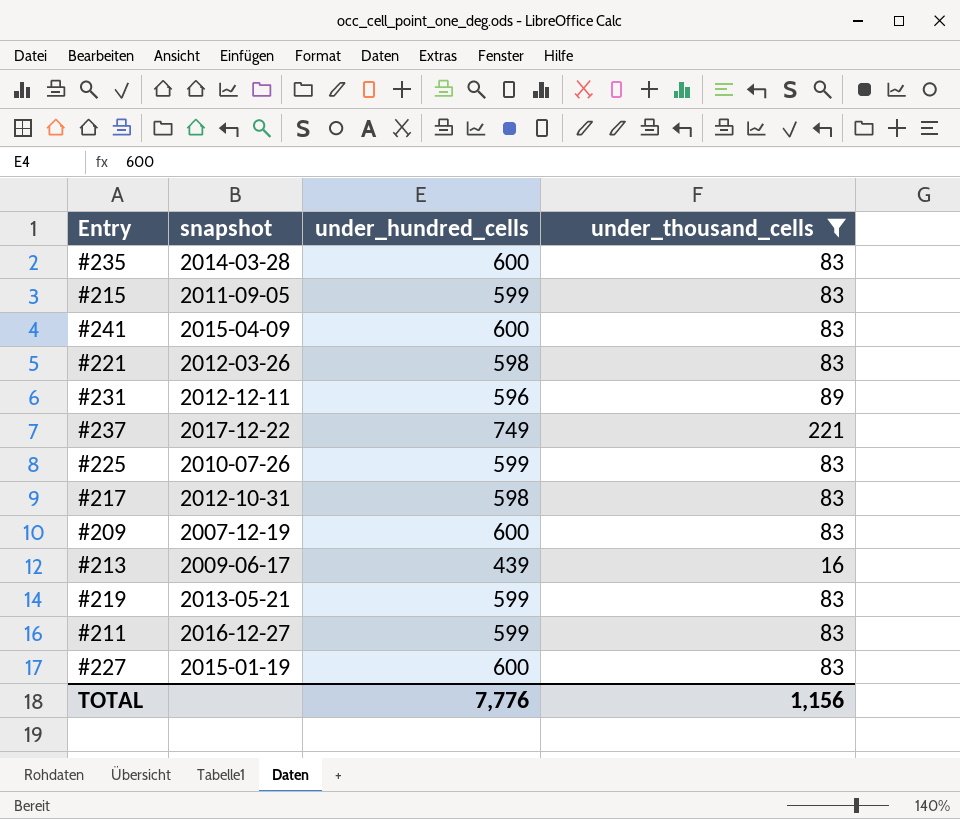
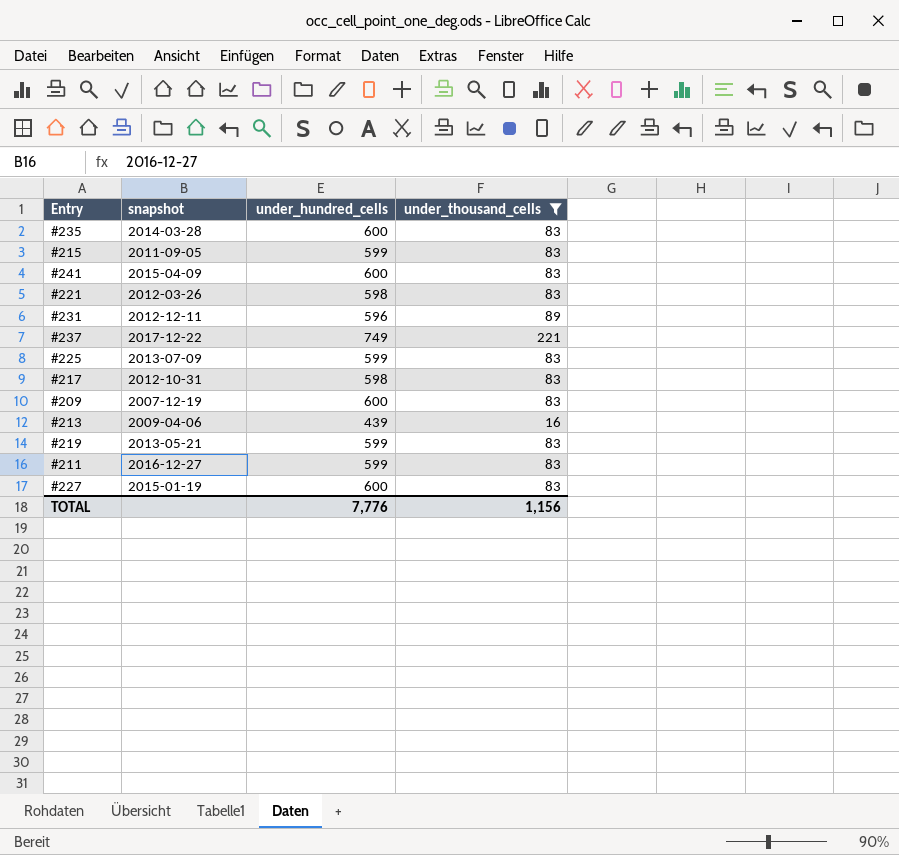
#225 | snapshot: 2010-07-26 -> 2013-07-09
#213 | snapshot: 2009-06-17 -> 2009-04-06

